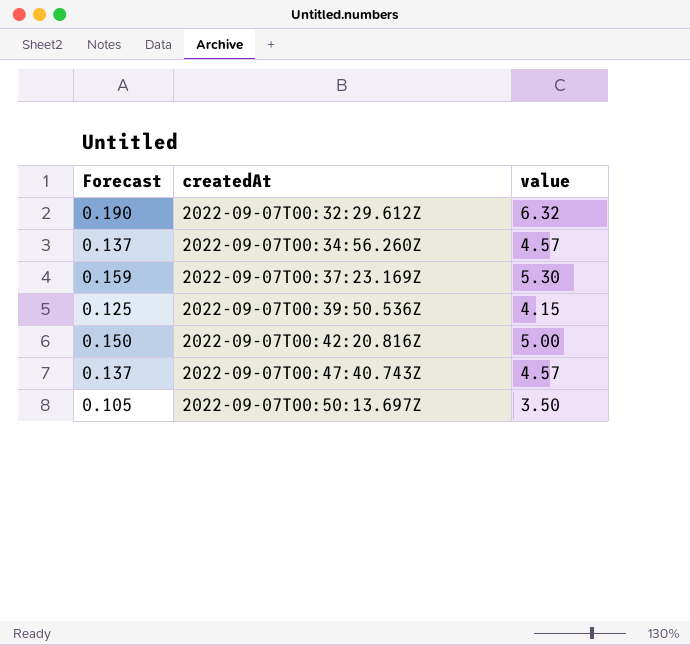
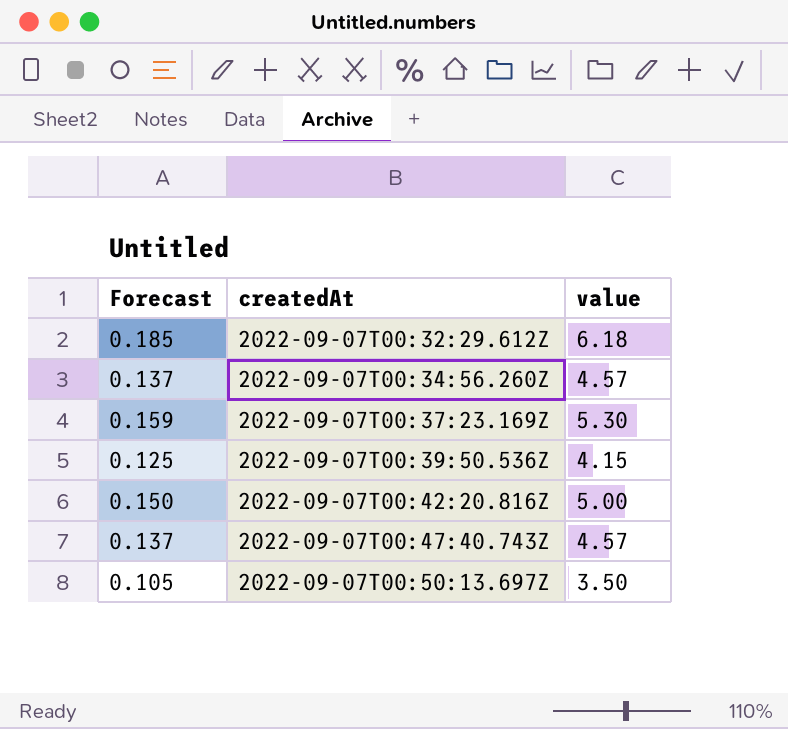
2022-09-07T00:32:29.612Z | Forecast: 0.190 -> 0.185
2022-09-07T00:32:29.612Z | value: 6.32 -> 6.18

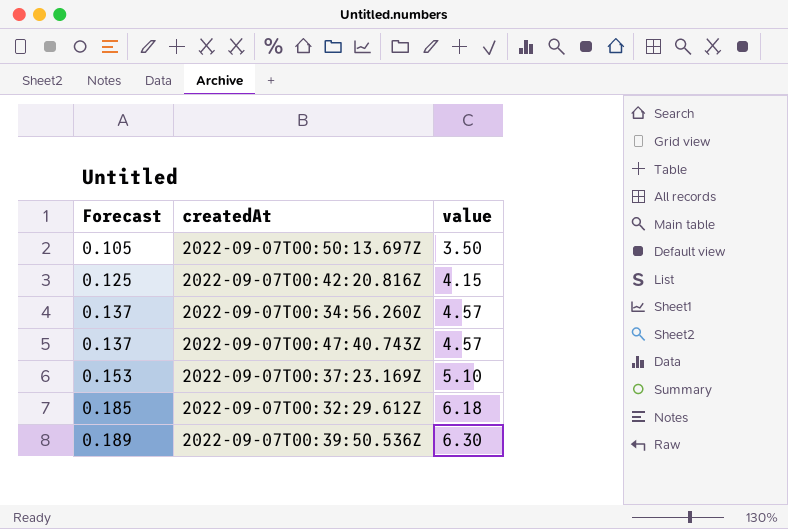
row order: createdAt ascending -> Forecast ascending
2022-09-07T00:42:20.816Z | Forecast: 0.150 -> 0.125
2022-09-07T00:42:20.816Z | value: 5.00 -> 4.15
2022-09-07T00:37:23.169Z | Forecast: 0.159 -> 0.153
2022-09-07T00:37:23.169Z | value: 5.30 -> 5.10
2022-09-07T00:39:50.536Z | Forecast: 0.125 -> 0.189
2022-09-07T00:39:50.536Z | value: 4.15 -> 6.30

